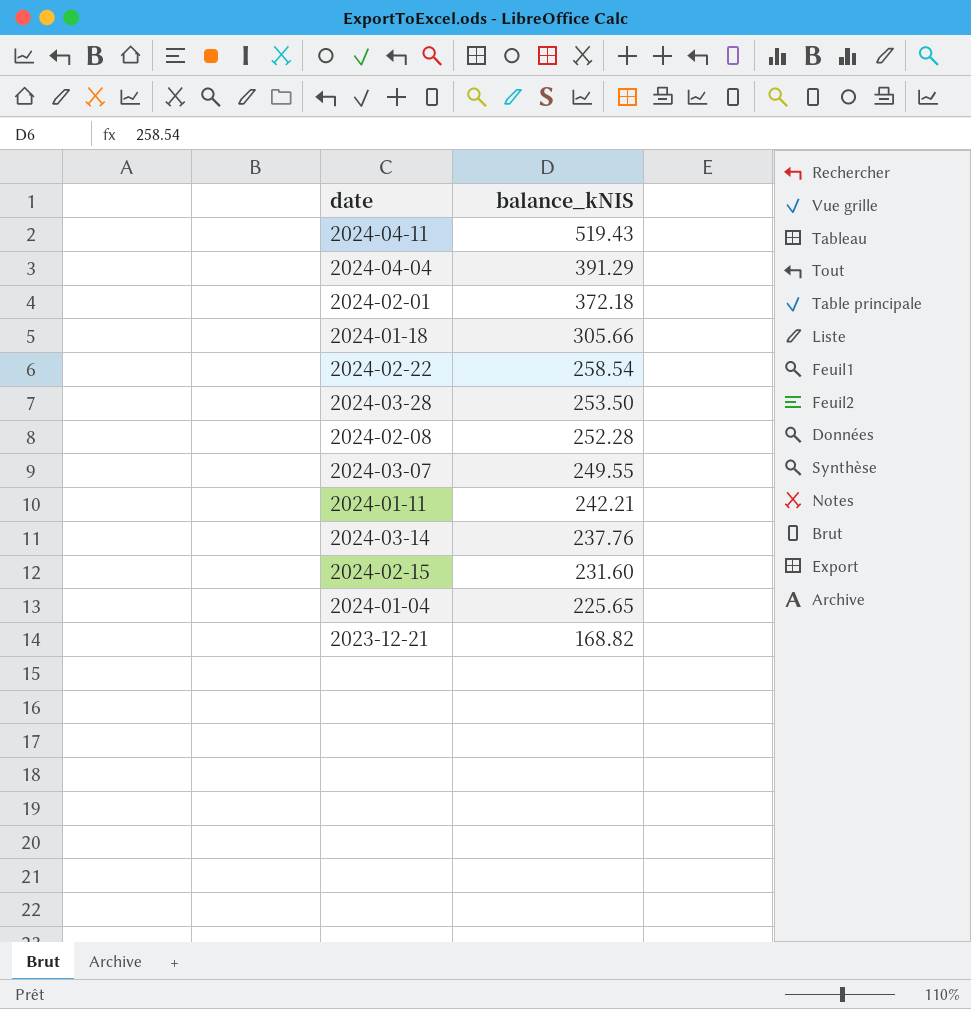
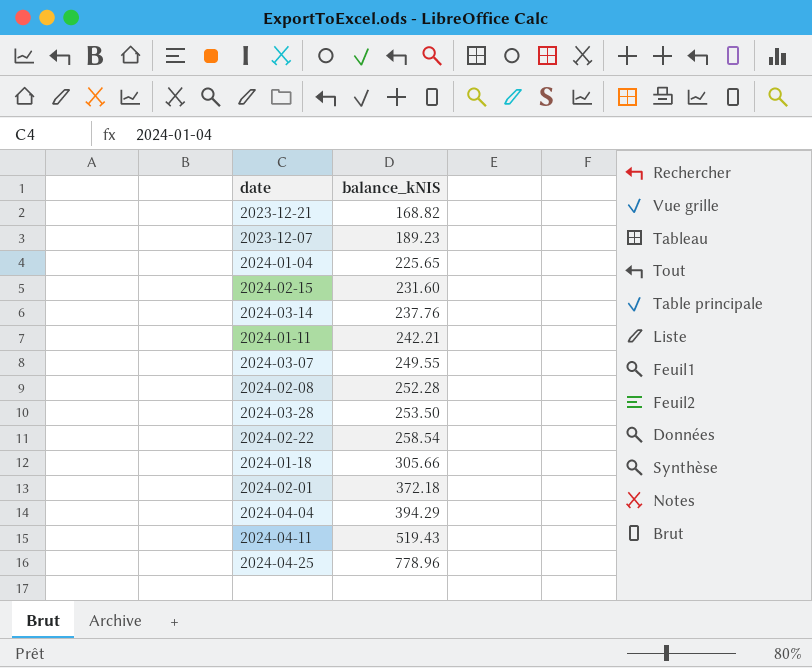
row order: balance_kNIS descending -> balance_kNIS ascending
row 2023-12-07: none -> 189.23
2024-04-04 | balance_kNIS: 391.29 -> 394.29
row 2024-04-25: none -> 778.96

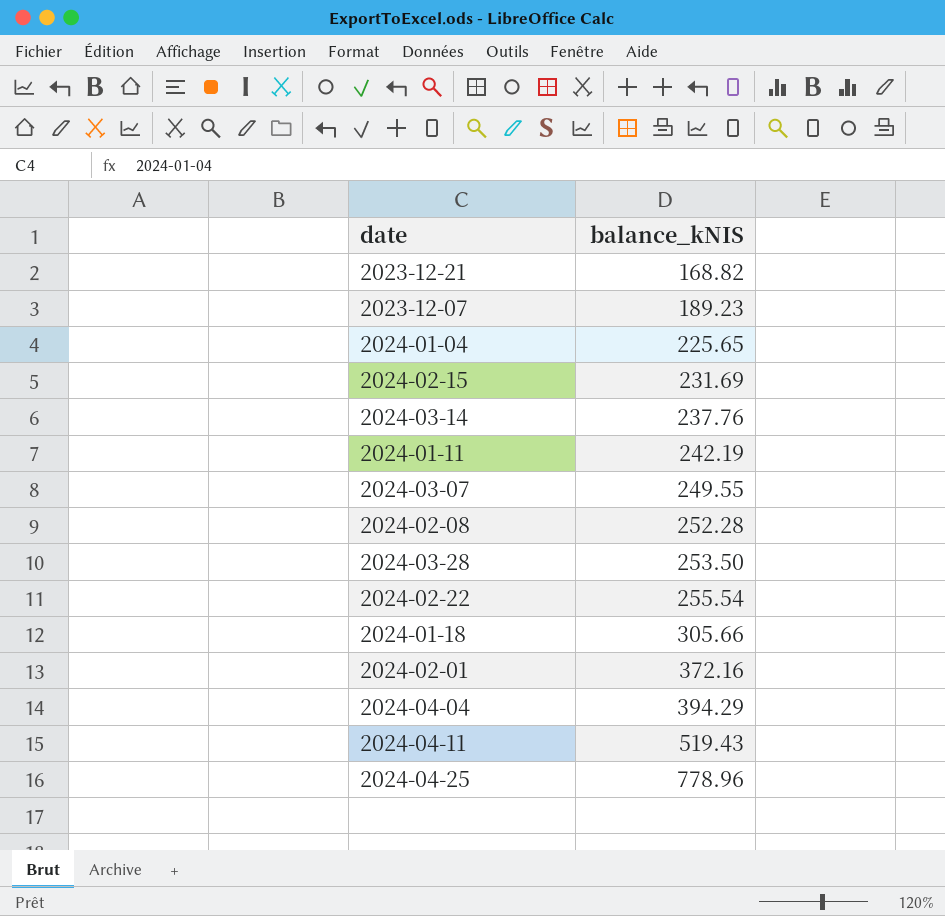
2024-02-15 | balance_kNIS: 231.60 -> 231.69
2024-01-11 | balance_kNIS: 242.21 -> 242.19
2024-02-22 | balance_kNIS: 258.54 -> 255.54
2024-02-01 | balance_kNIS: 372.18 -> 372.16

